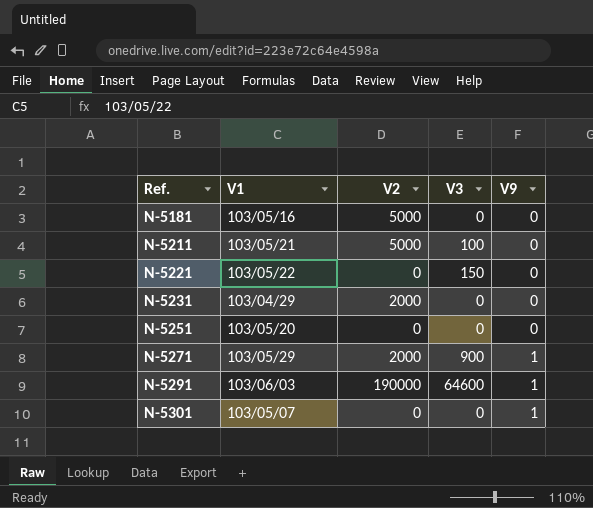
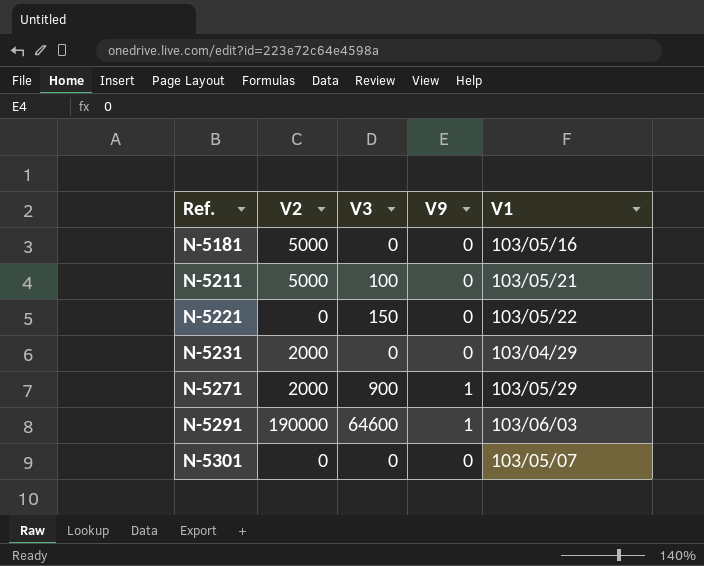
column V1 | position: 2 -> 5
row N-5251: 103/05/20 | 0 | 0 | 0 -> none
N-5301 | V9: 1 -> 0

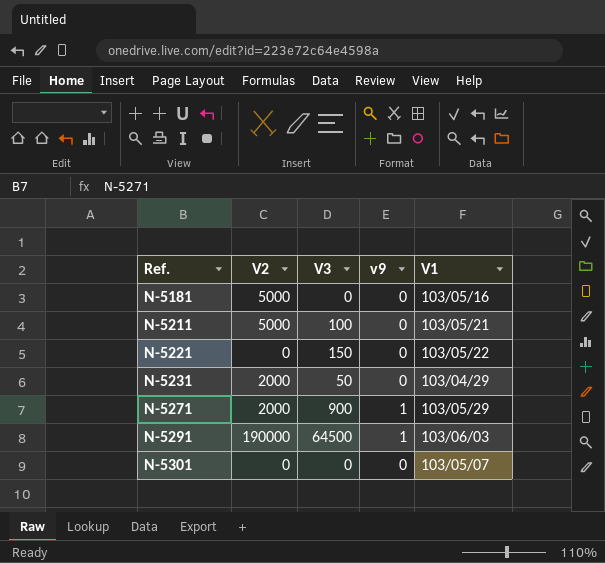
column name: V9 -> v9
N-5231 | V3: 0 -> 50
N-5291 | V3: 64600 -> 64500

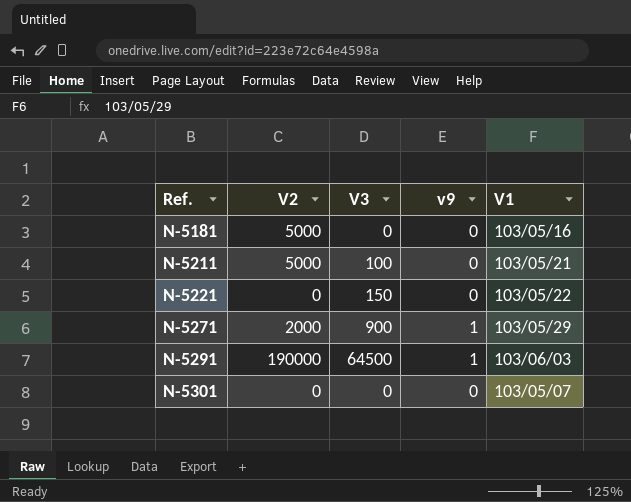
row N-5231: 2000 | 50 | 0 | 103/04/29 -> none

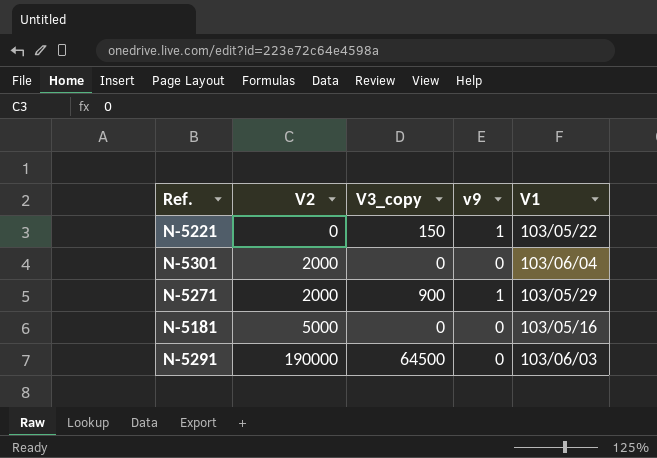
row order: Ref. ascending -> V2 ascending
column name: V3 -> V3_copy
row N-5211: 5000 | 100 | 0 | 103/05/21 -> none
N-5221 | v9: 0 -> 1
N-5301 | V2: 0 -> 2000
N-5301 | V1: 103/05/07 -> 103/06/04
N-5291 | v9: 1 -> 0

